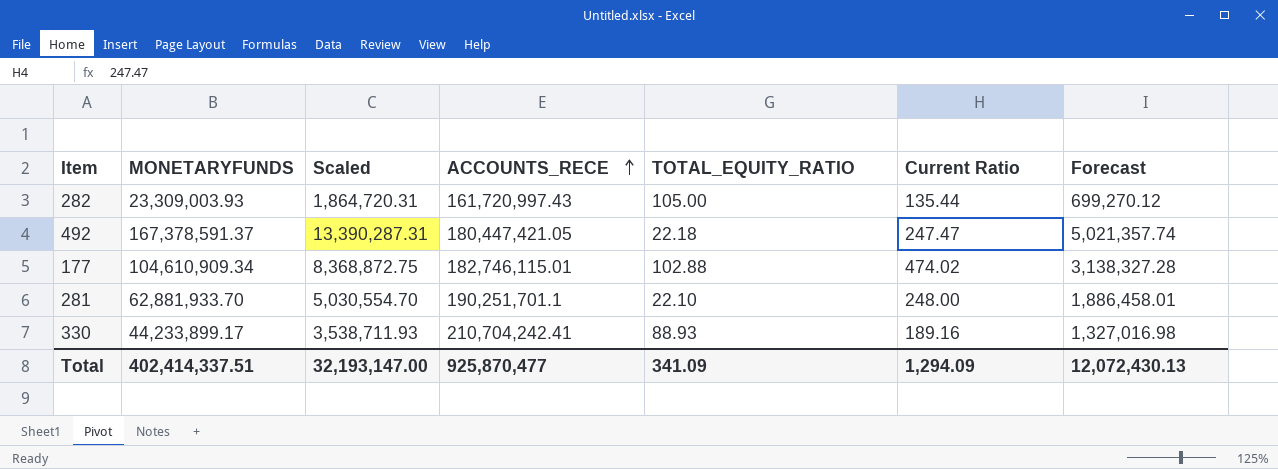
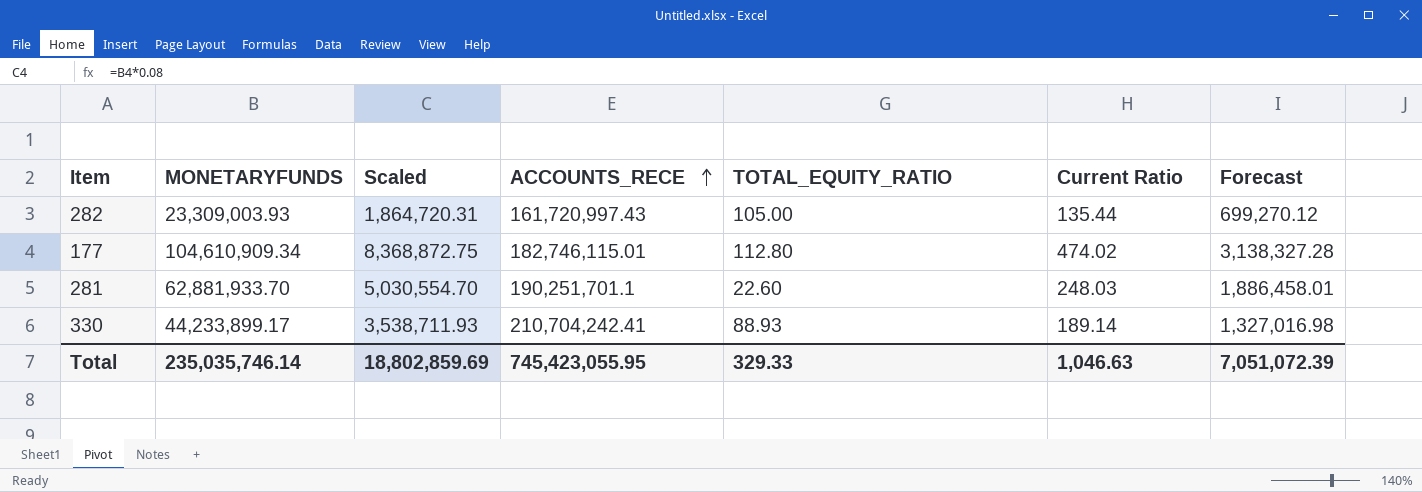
row 492: 167,378,591.37 | 13,390,287.31 | 180,447,421.05 | 22.18 | 247.47 | 5,021,357.74 -> none
177 | TOTAL_EQUITY_RATIO: 102.88 -> 112.80
281 | TOTAL_EQUITY_RATIO: 22.10 -> 22.60
281 | Current Ratio: 248.00 -> 248.03
330 | Current Ratio: 189.16 -> 189.14
Total | MONETARYFUNDS: 402,414,337.51 -> 235,035,746.14
Total | Scaled: 32,193,147.00 -> 18,802,859.69
Total | ACCOUNTS_RECE: 925,870,477 -> 745,423,055.95
Total | TOTAL_EQUITY_RATIO: 341.09 -> 329.33
Total | Current Ratio: 1,294.09 -> 1,046.63
Total | Forecast: 12,072,430.13 -> 7,051,072.39

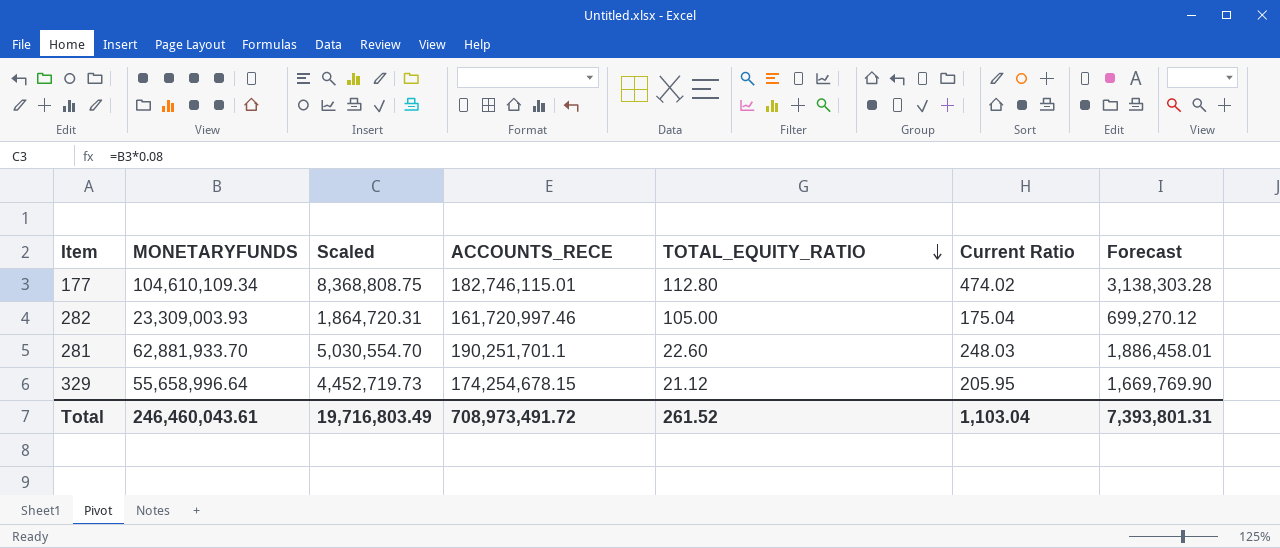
row order: ACCOUNTS_RECE ascending -> TOTAL_EQUITY_RATIO descending
row 330: 44,233,899.17 | 3,538,711.93 | 210,704,242.41 | 88.93 | 189.14 | 1,327,016.98 -> none
177 | MONETARYFUNDS: 104,610,909.34 -> 104,610,109.34
177 | Scaled: 8,368,872.75 -> 8,368,808.75
177 | Forecast: 3,138,327.28 -> 3,138,303.28
282 | ACCOUNTS_RECE: 161,720,997.43 -> 161,720,997.46
282 | Current Ratio: 135.44 -> 175.04
row 329: none -> 55,658,996.64 | 4,452,719.73 | 174,254,678.15 | 21.12 | 205.95 | 1,669,769.90
Total | MONETARYFUNDS: 235,035,746.14 -> 246,460,043.61
Total | Scaled: 18,802,859.69 -> 19,716,803.49
Total | ACCOUNTS_RECE: 745,423,055.95 -> 708,973,491.72
Total | TOTAL_EQUITY_RATIO: 329.33 -> 261.52
Total | Current Ratio: 1,046.63 -> 1,103.04
Total | Forecast: 7,051,072.39 -> 7,393,801.31

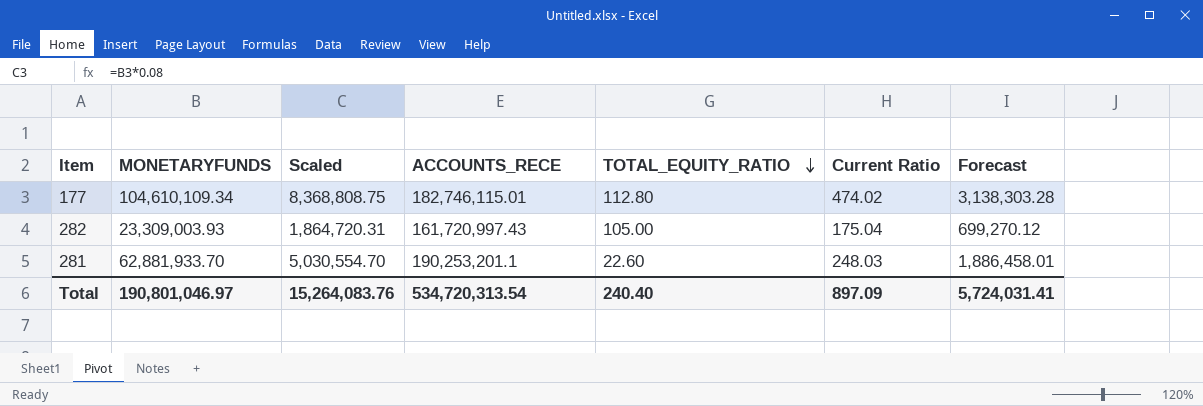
row 329: 55,658,996.64 | 4,452,719.73 | 174,254,678.15 | 21.12 | 205.95 | 1,669,769.90 -> none
282 | ACCOUNTS_RECE: 161,720,997.46 -> 161,720,997.43
281 | ACCOUNTS_RECE: 190,251,701.1 -> 190,253,201.1
Total | MONETARYFUNDS: 246,460,043.61 -> 190,801,046.97
Total | Scaled: 19,716,803.49 -> 15,264,083.76
Total | ACCOUNTS_RECE: 708,973,491.72 -> 534,720,313.54
Total | TOTAL_EQUITY_RATIO: 261.52 -> 240.40
Total | Current Ratio: 1,103.04 -> 897.09
Total | Forecast: 7,393,801.31 -> 5,724,031.41

